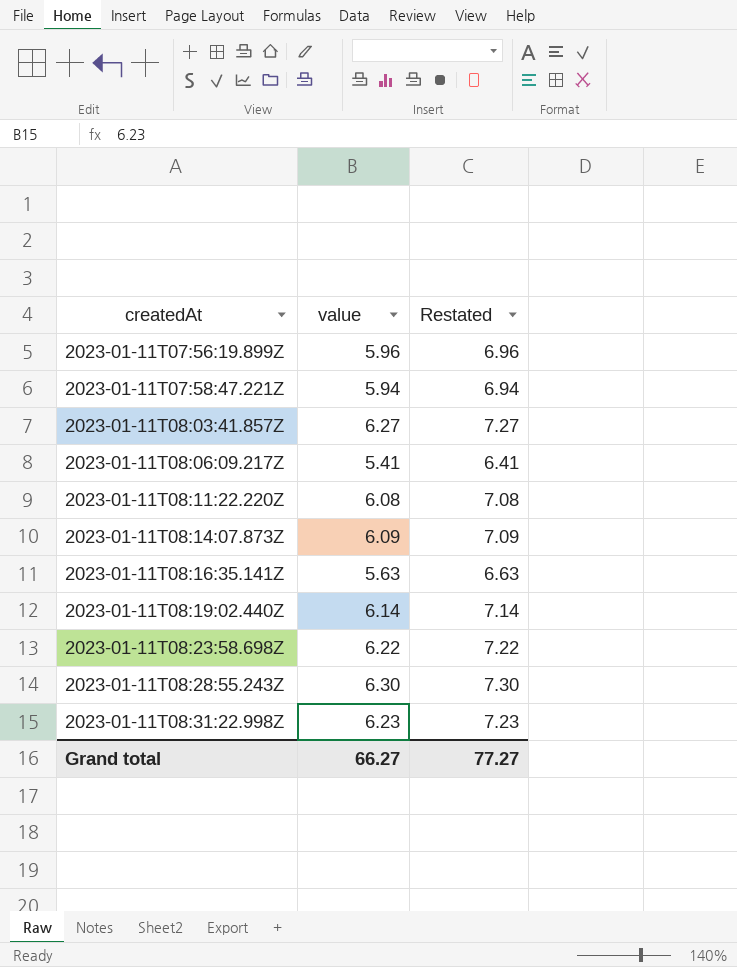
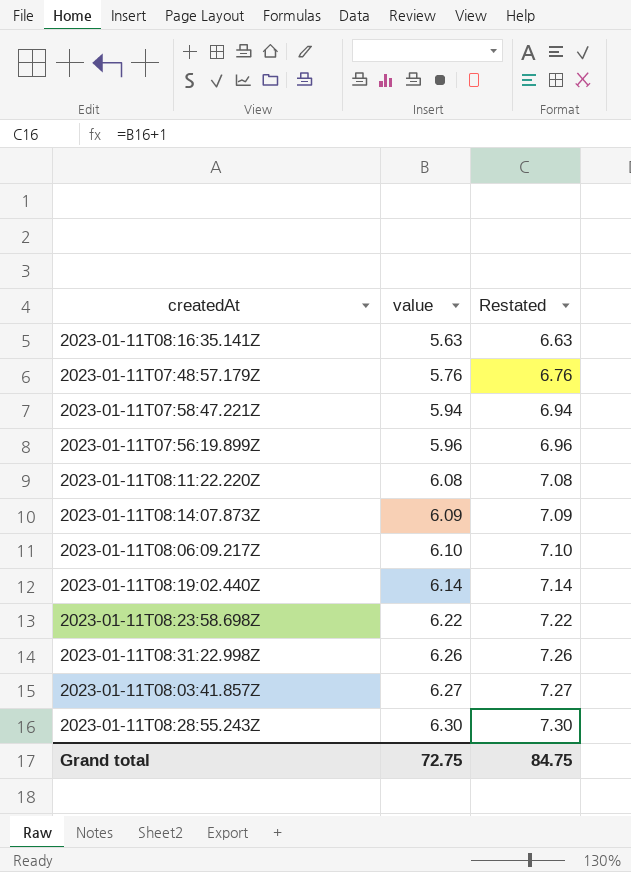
row order: createdAt ascending -> value ascending
row 2023-01-11T07:48:57.179Z: none -> 5.76 | 6.76
2023-01-11T08:06:09.217Z | value: 5.41 -> 6.10
2023-01-11T08:06:09.217Z | Restated: 6.41 -> 7.10
2023-01-11T08:31:22.998Z | value: 6.23 -> 6.26
2023-01-11T08:31:22.998Z | Restated: 7.23 -> 7.26
Grand total | value: 66.27 -> 72.75
Grand total | Restated: 77.27 -> 84.75

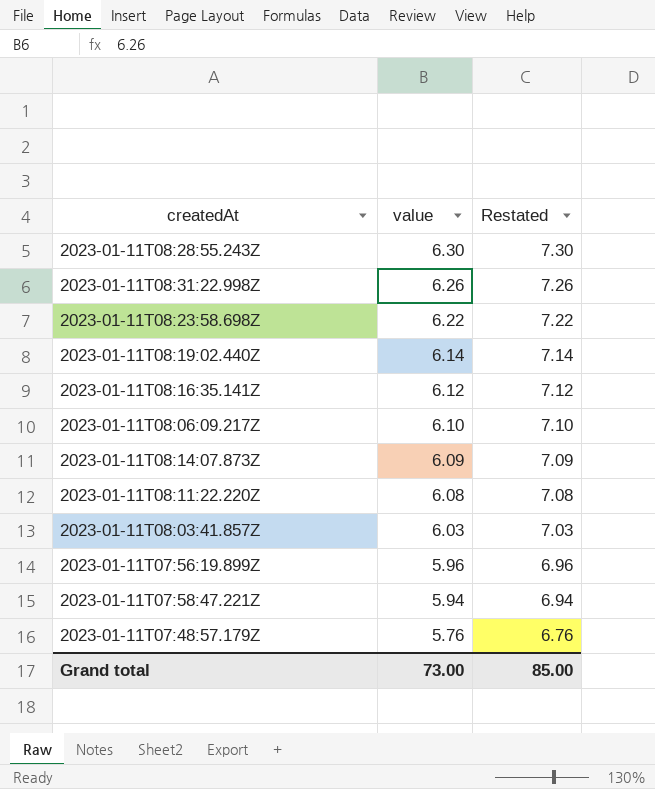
row order: value ascending -> value descending
2023-01-11T08:16:35.141Z | value: 5.63 -> 6.12
2023-01-11T08:16:35.141Z | Restated: 6.63 -> 7.12
2023-01-11T08:03:41.857Z | value: 6.27 -> 6.03
2023-01-11T08:03:41.857Z | Restated: 7.27 -> 7.03
Grand total | value: 72.75 -> 73.00
Grand total | Restated: 84.75 -> 85.00

